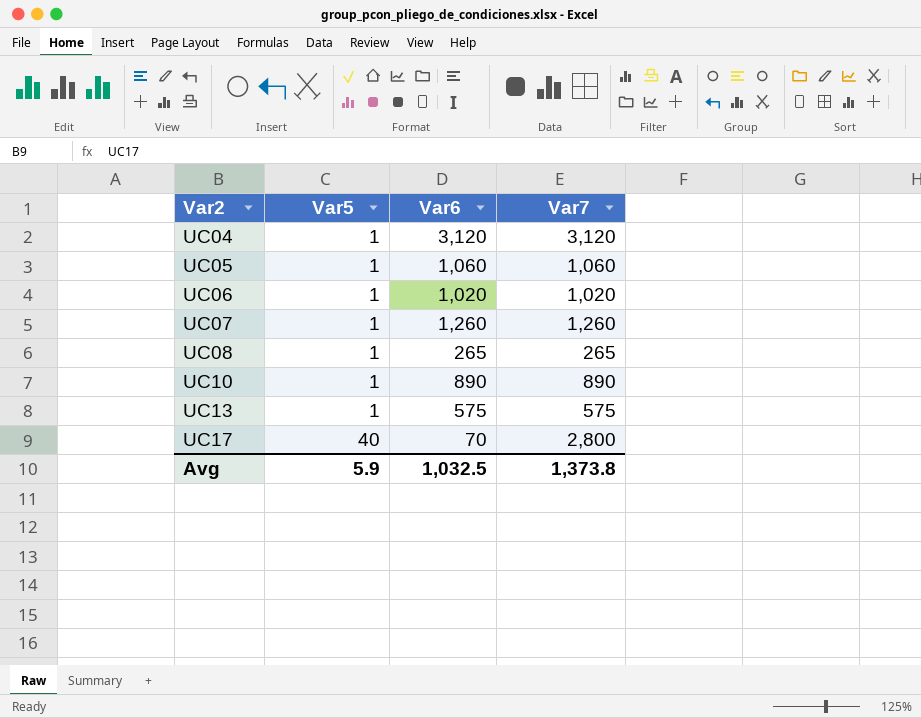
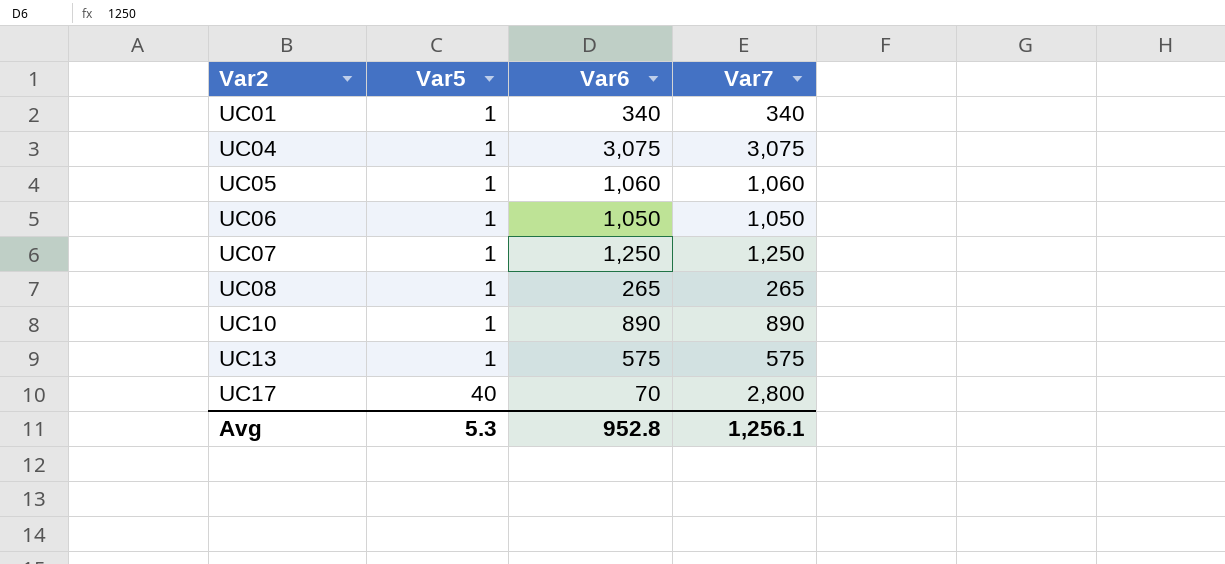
row UC01: none -> 1 | 340 | 340
UC04 | Var6: 3,120 -> 3,075
UC04 | Var7: 3,120 -> 3,075
UC06 | Var6: 1,020 -> 1,050
UC06 | Var7: 1,020 -> 1,050
UC07 | Var6: 1,260 -> 1,250
UC07 | Var7: 1,260 -> 1,250
Avg | Var5: 5.9 -> 5.3
Avg | Var6: 1,032.5 -> 952.8
Avg | Var7: 1,373.8 -> 1,256.1

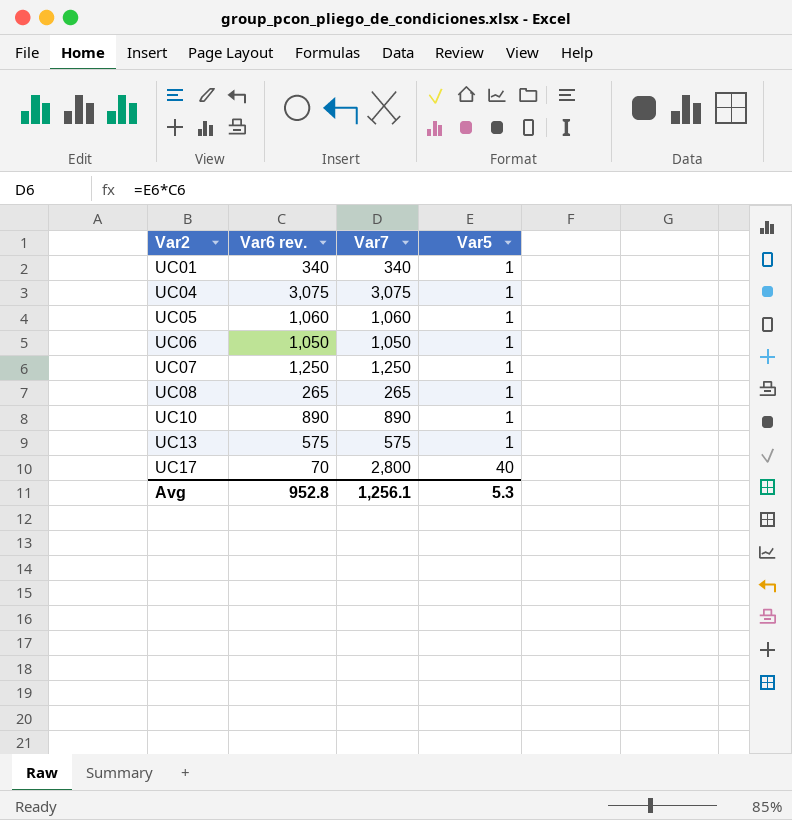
column name: Var6 -> Var6 rev.
column Var5 | position: 2 -> 4

